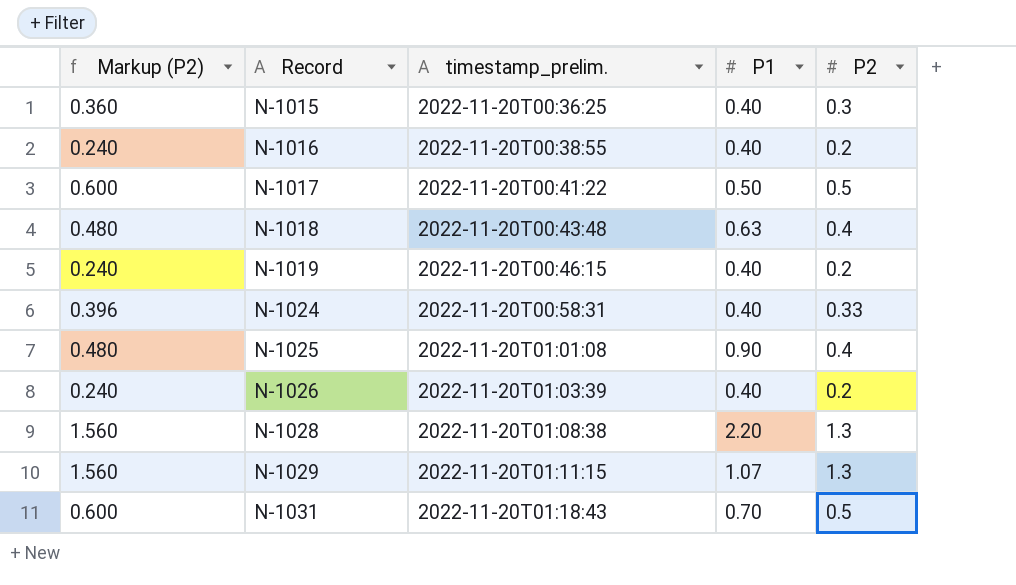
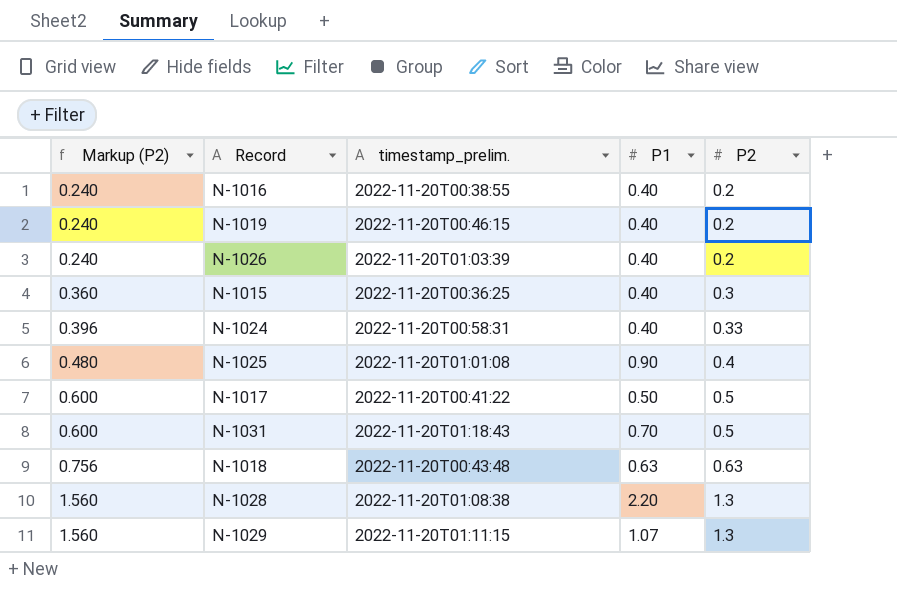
row order: Record ascending -> Markup (P2) ascending
N-1018 | Markup (P2): 0.480 -> 0.756
N-1018 | P2: 0.4 -> 0.63

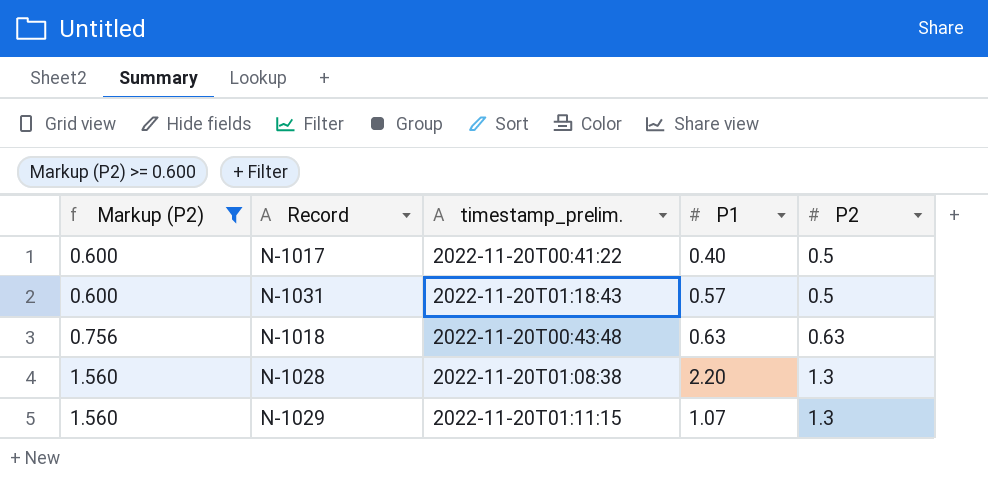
filter: none -> Markup (P2) >= 0.600
N-1017 | P1: 0.50 -> 0.40
N-1031 | P1: 0.70 -> 0.57

